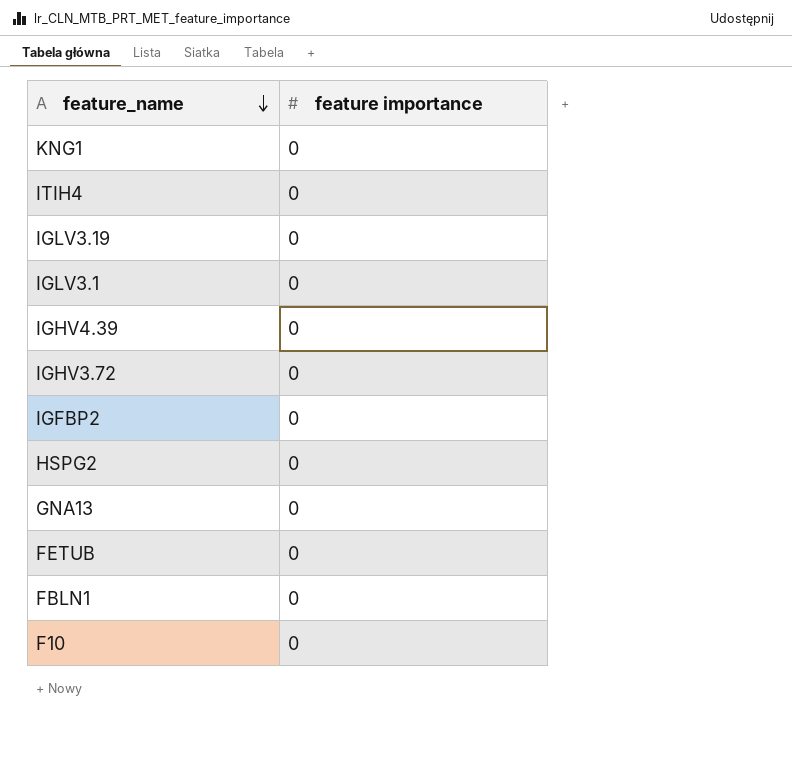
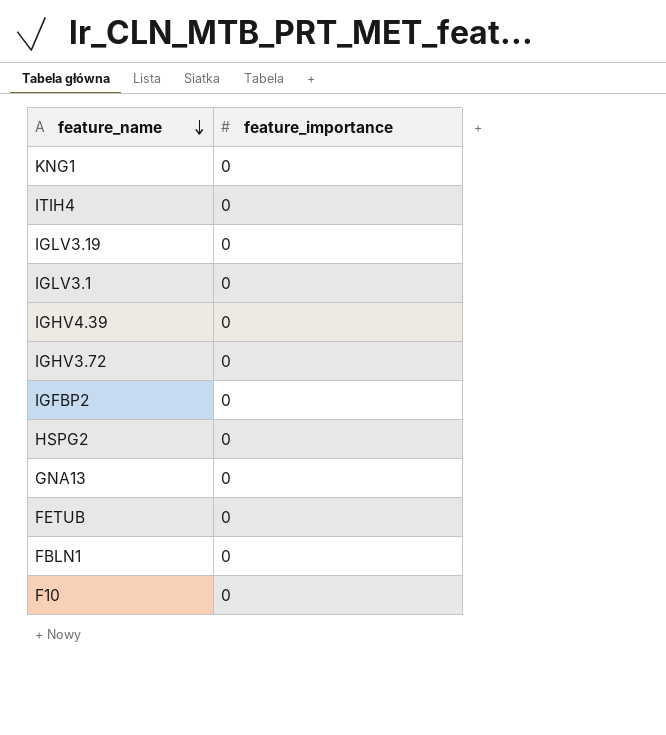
column name: feature importance -> feature_importance

